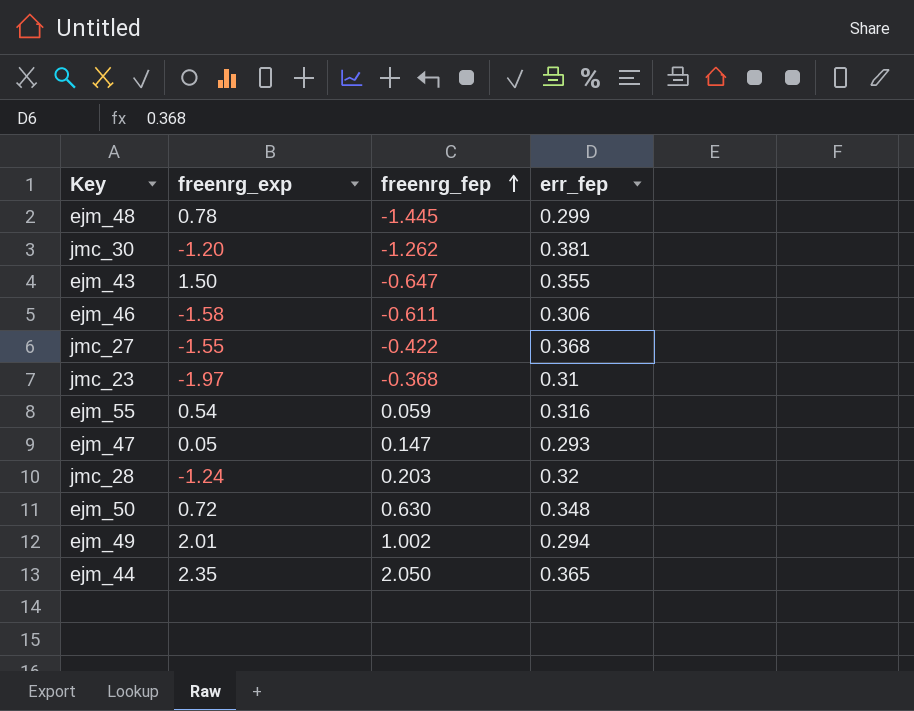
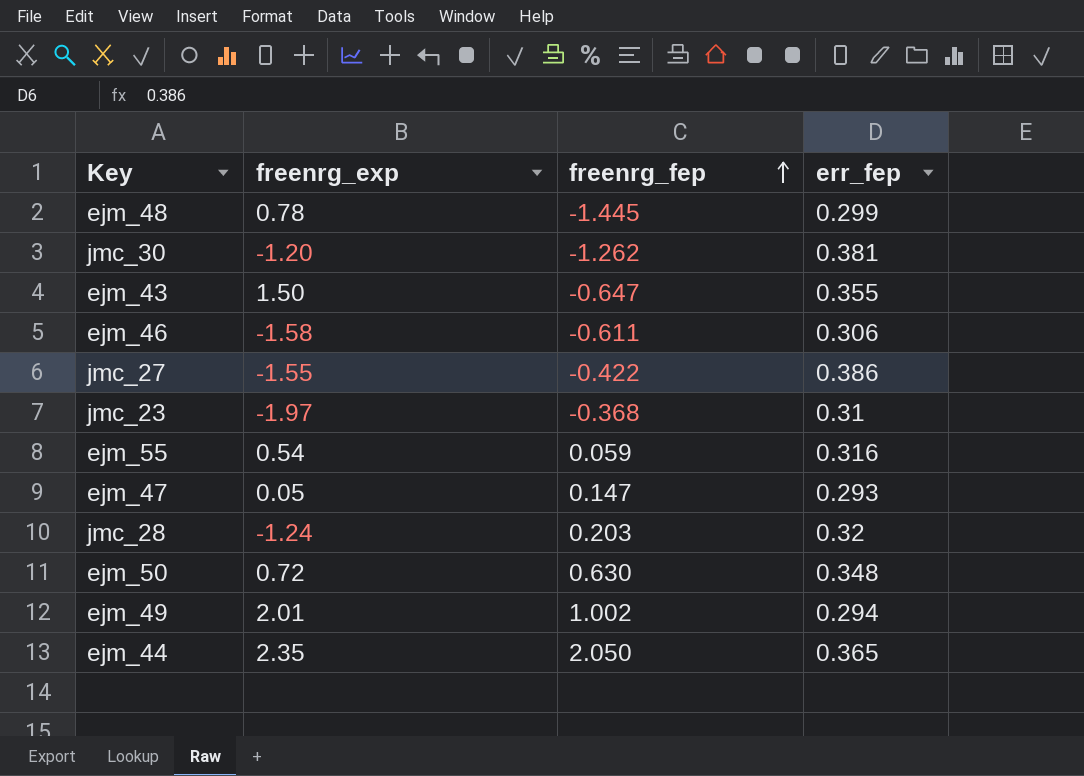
jmc_27 | err_fep: 0.368 -> 0.386

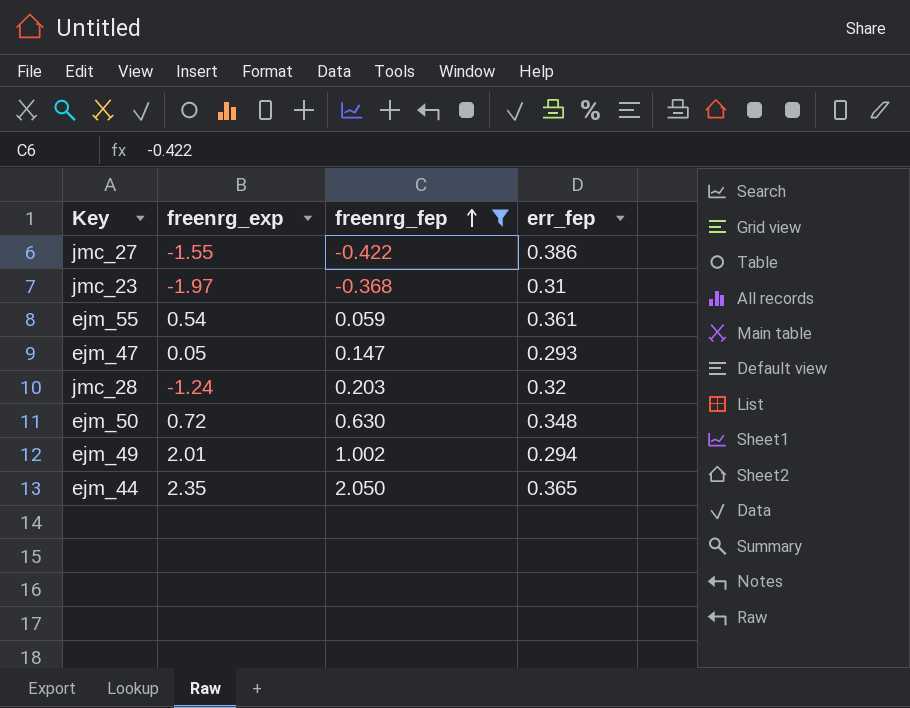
filter: none -> freenrg_fep >= -0.422
ejm_55 | err_fep: 0.316 -> 0.361

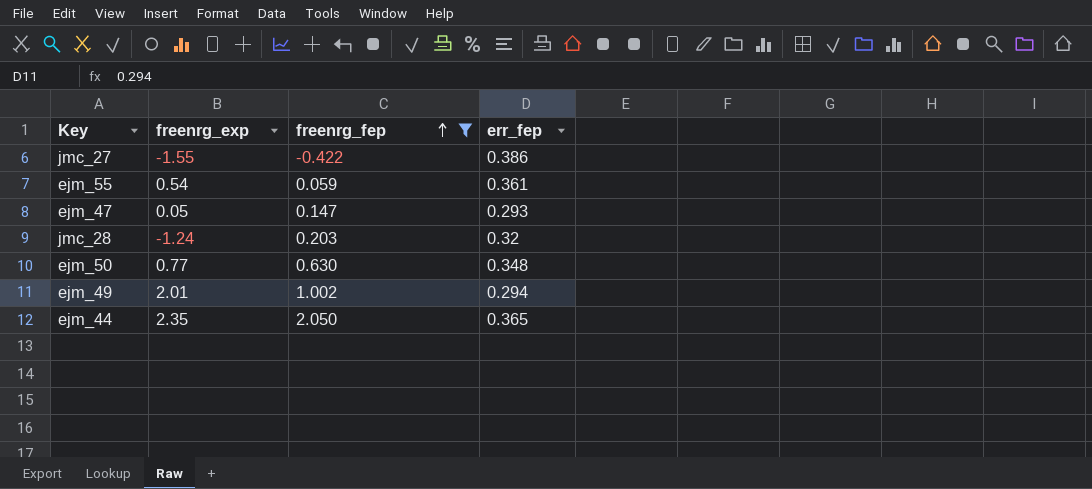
row jmc_23: -1.97 | -0.368 | 0.31 -> none
ejm_50 | freenrg_exp: 0.72 -> 0.77

